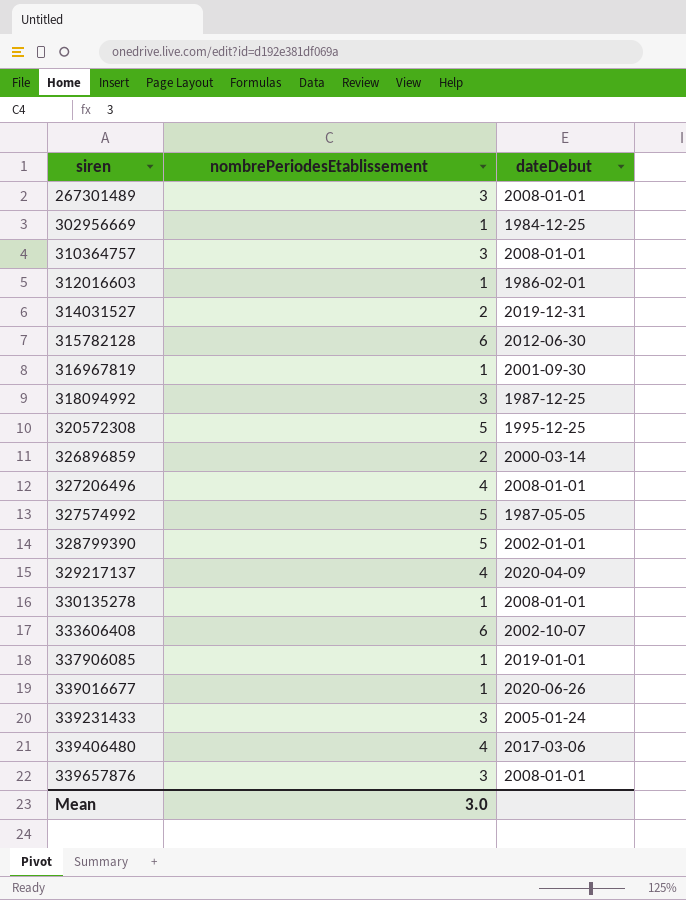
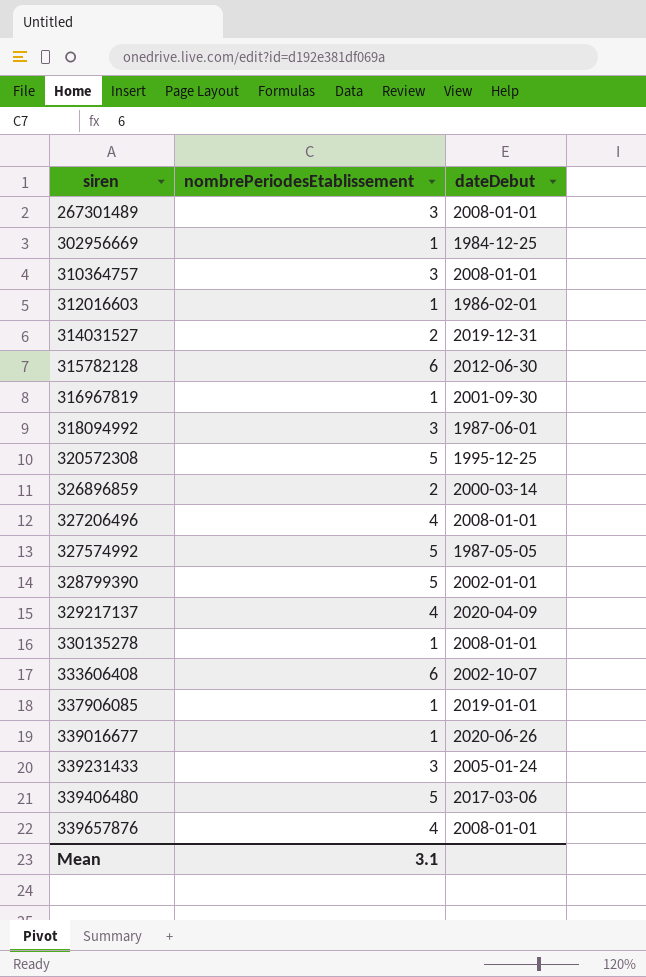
318094992 | dateDebut: 1987-12-25 -> 1987-06-01
339406480 | nombrePeriodesEtablissement: 4 -> 5
339657876 | nombrePeriodesEtablissement: 3 -> 4
Mean | nombrePeriodesEtablissement: 3.0 -> 3.1

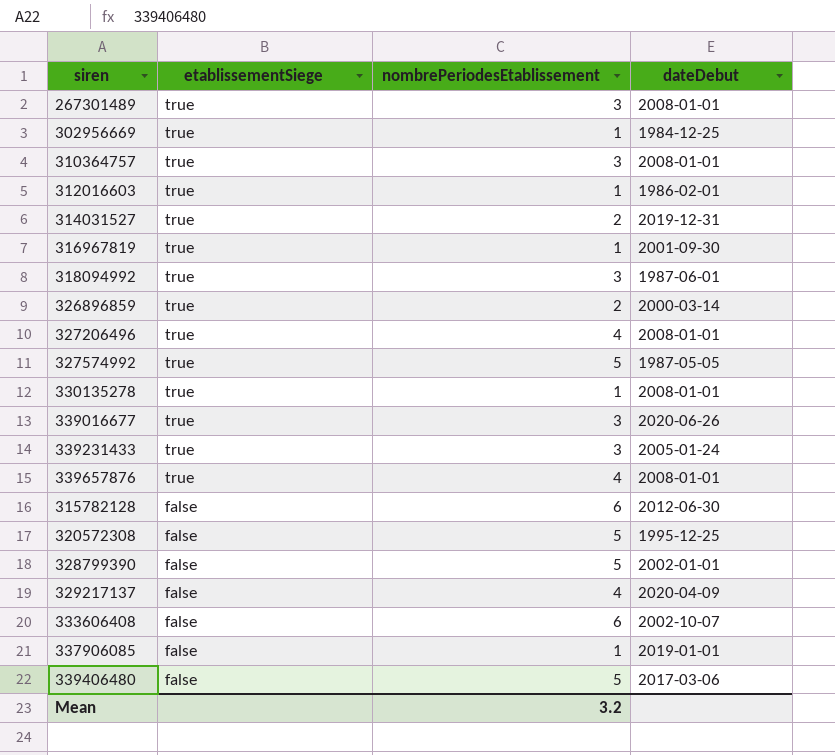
row order: siren ascending -> etablissementSiege descending
column etablissementSiege | position: none -> 2
339016677 | nombrePeriodesEtablissement: 1 -> 3
Mean | nombrePeriodesEtablissement: 3.1 -> 3.2

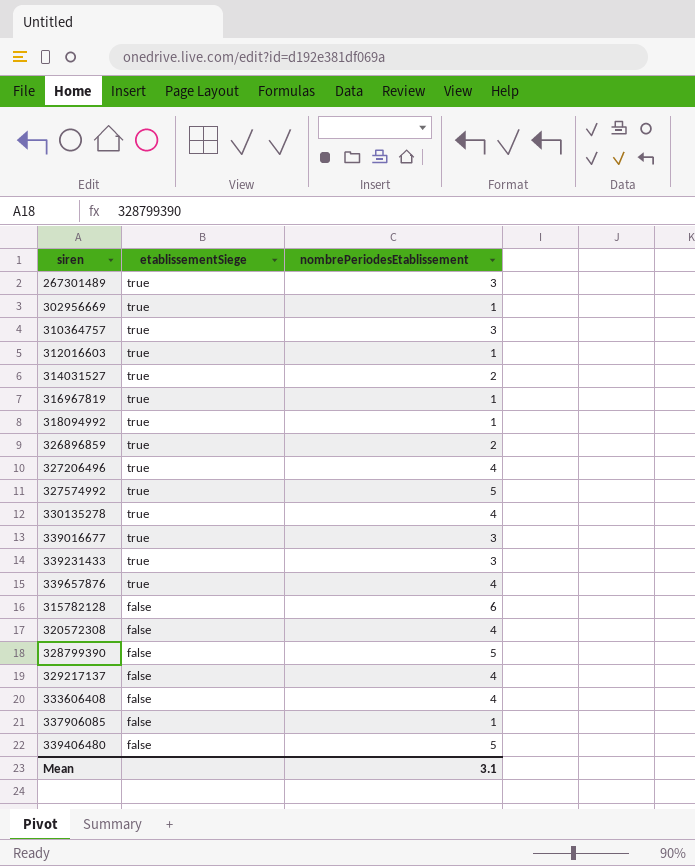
column dateDebut | position: 4 -> none
318094992 | nombrePeriodesEtablissement: 3 -> 1
330135278 | nombrePeriodesEtablissement: 1 -> 4
320572308 | nombrePeriodesEtablissement: 5 -> 4
333606408 | nombrePeriodesEtablissement: 6 -> 4
Mean | nombrePeriodesEtablissement: 3.2 -> 3.1

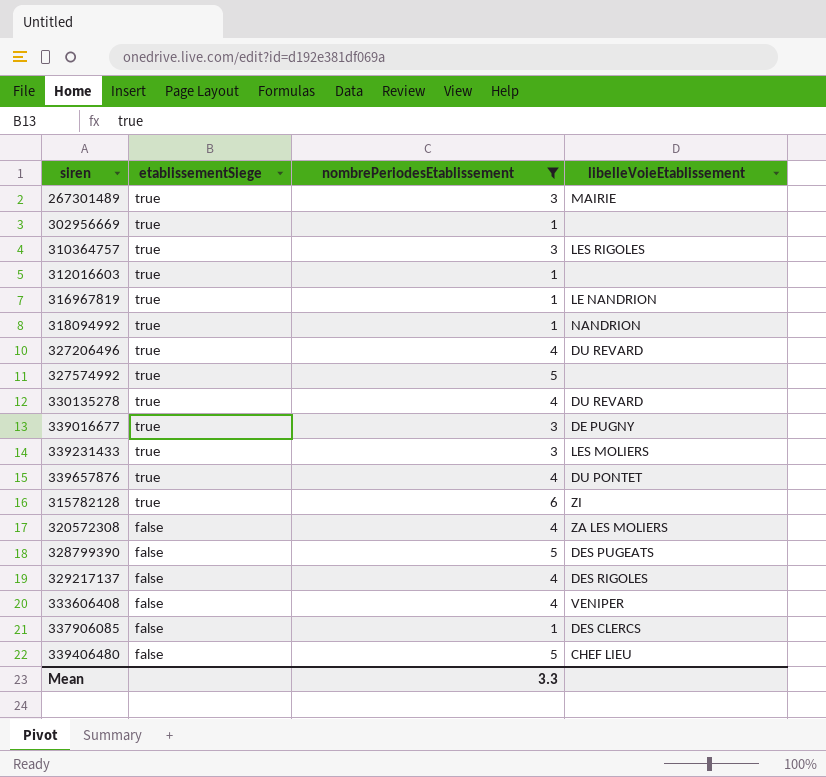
filter: none -> nombrePeriodesEtablissement != 2
column libelleVoieEtablissement | position: none -> 4
315782128 | etablissementSiege: false -> true
Mean | nombrePeriodesEtablissement: 3.1 -> 3.3

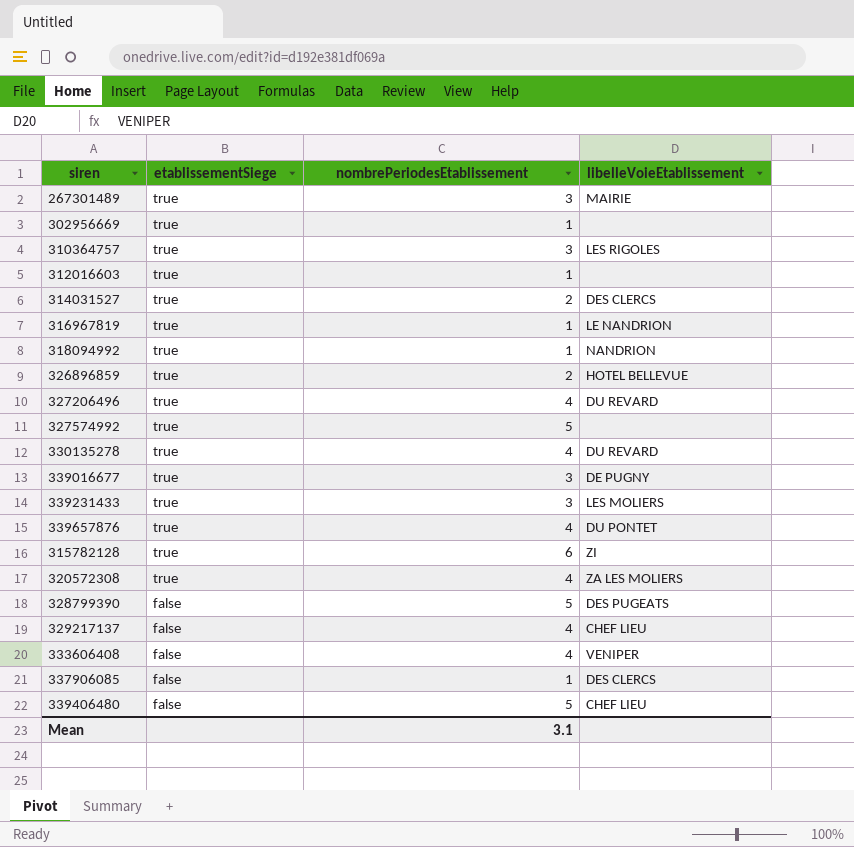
filter: nombrePeriodesEtablissement != 2 -> none
320572308 | etablissementSiege: false -> true
329217137 | libelleVoieEtablissement: DES RIGOLES -> CHEF LIEU
Mean | nombrePeriodesEtablissement: 3.3 -> 3.1

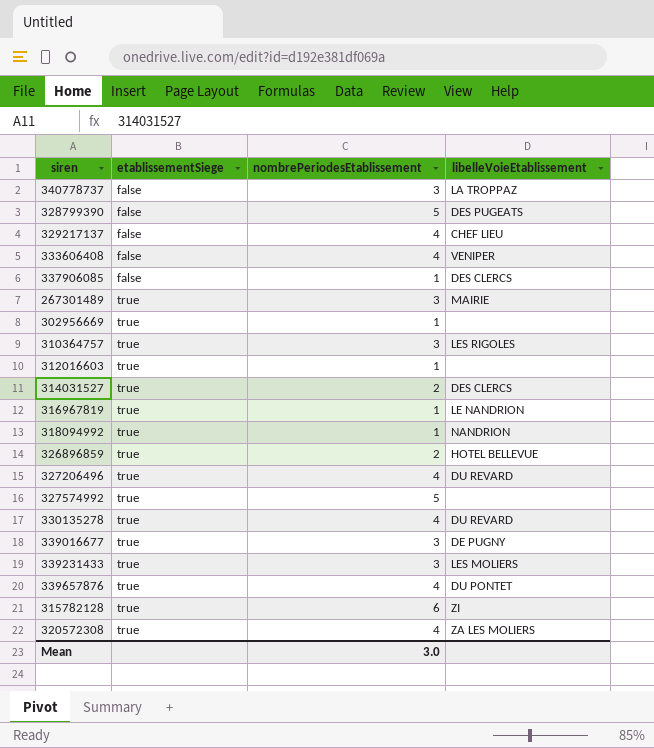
row order: etablissementSiege descending -> etablissementSiege ascending
row 339406480: false | 5 | CHEF LIEU -> none
row 340778737: none -> false | 3 | LA TROPPAZ
Mean | nombrePeriodesEtablissement: 3.1 -> 3.0

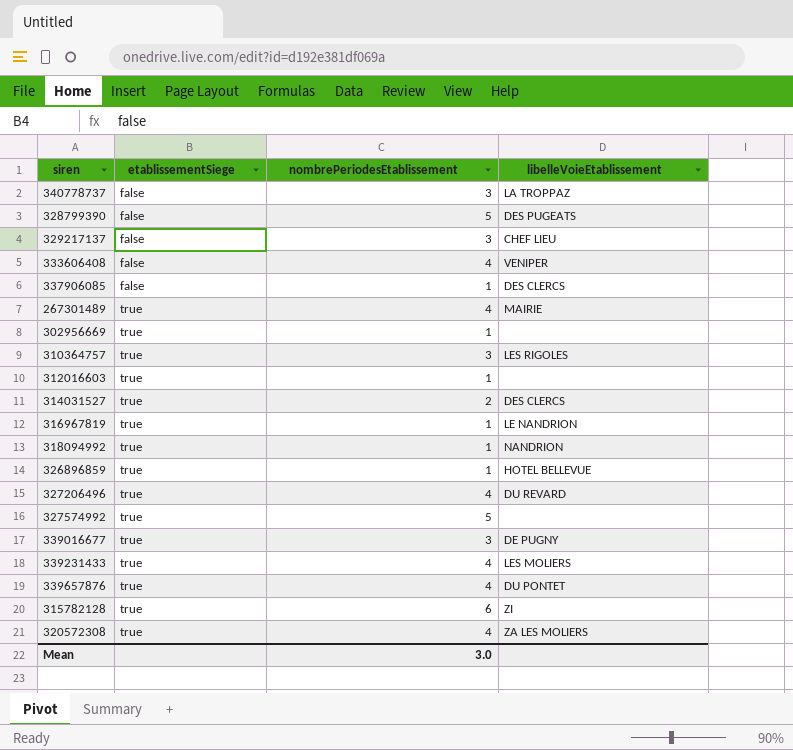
row 330135278: true | 4 | DU REVARD -> none
329217137 | nombrePeriodesEtablissement: 4 -> 3
267301489 | nombrePeriodesEtablissement: 3 -> 4
326896859 | nombrePeriodesEtablissement: 2 -> 1
339231433 | nombrePeriodesEtablissement: 3 -> 4

